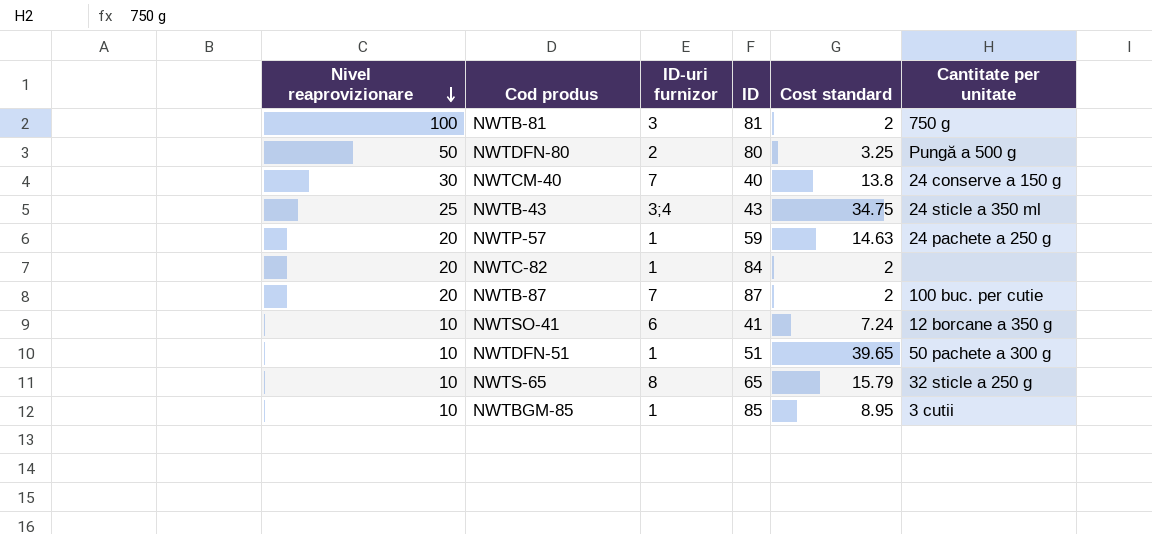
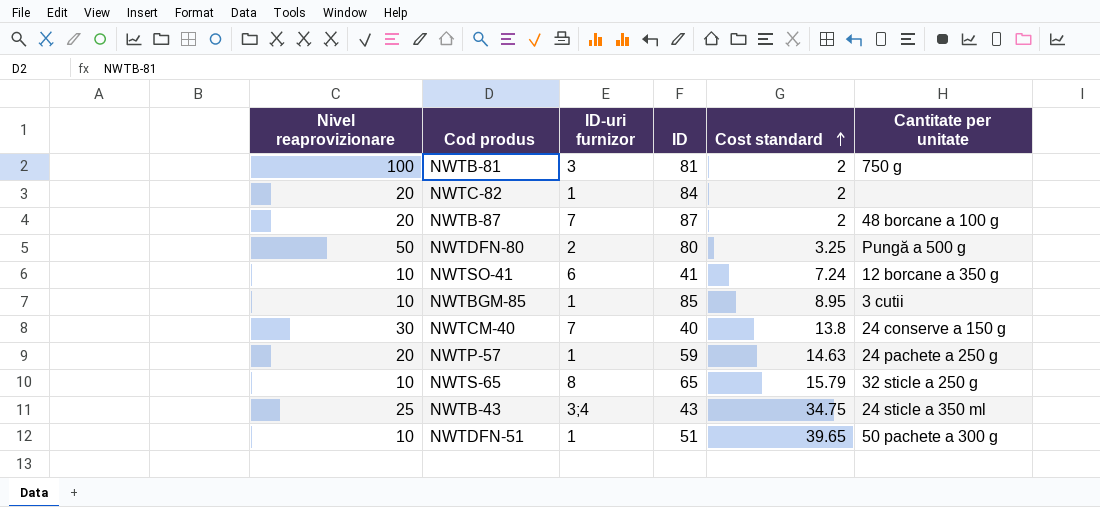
row order: Nivel reaprovizionare descending -> Cost standard ascending
NWTB-87 | Cantitate per unitate: 100 buc. per cutie -> 48 borcane a 100 g

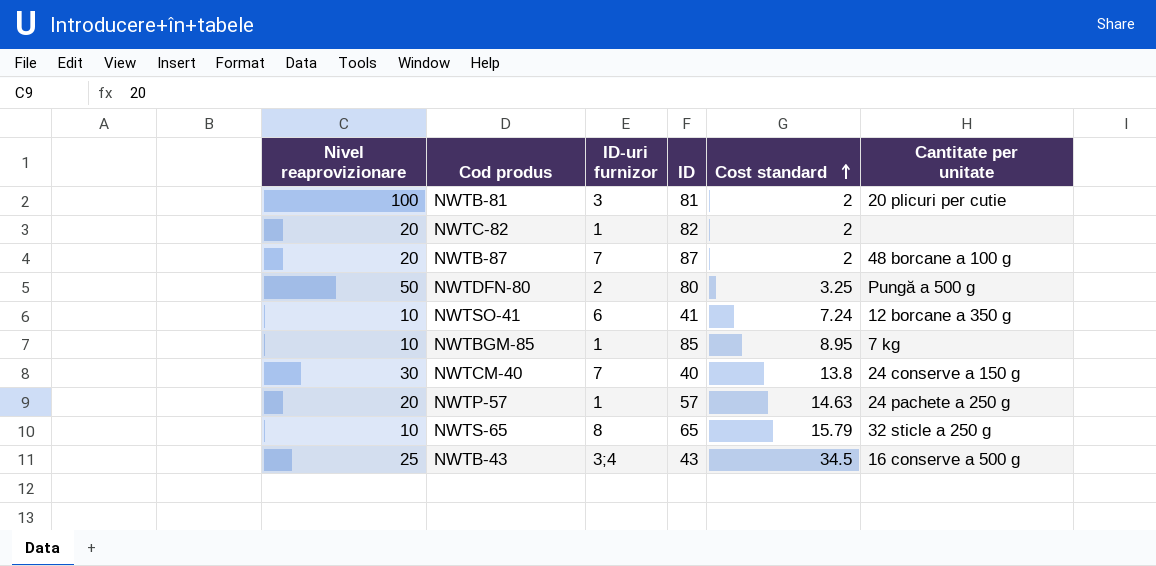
row NWTDFN-51: 10 | 1 | 51 | 39.65 | 50 pachete a 300 g -> none
NWTB-81 | Cantitate per unitate: 750 g -> 20 plicuri per cutie
NWTC-82 | ID: 84 -> 82
NWTBGM-85 | Cantitate per unitate: 3 cutii -> 7 kg
NWTP-57 | ID: 59 -> 57
NWTB-43 | Cost standard: 34.75 -> 34.5
NWTB-43 | Cantitate per unitate: 24 sticle a 350 ml -> 16 conserve a 500 g

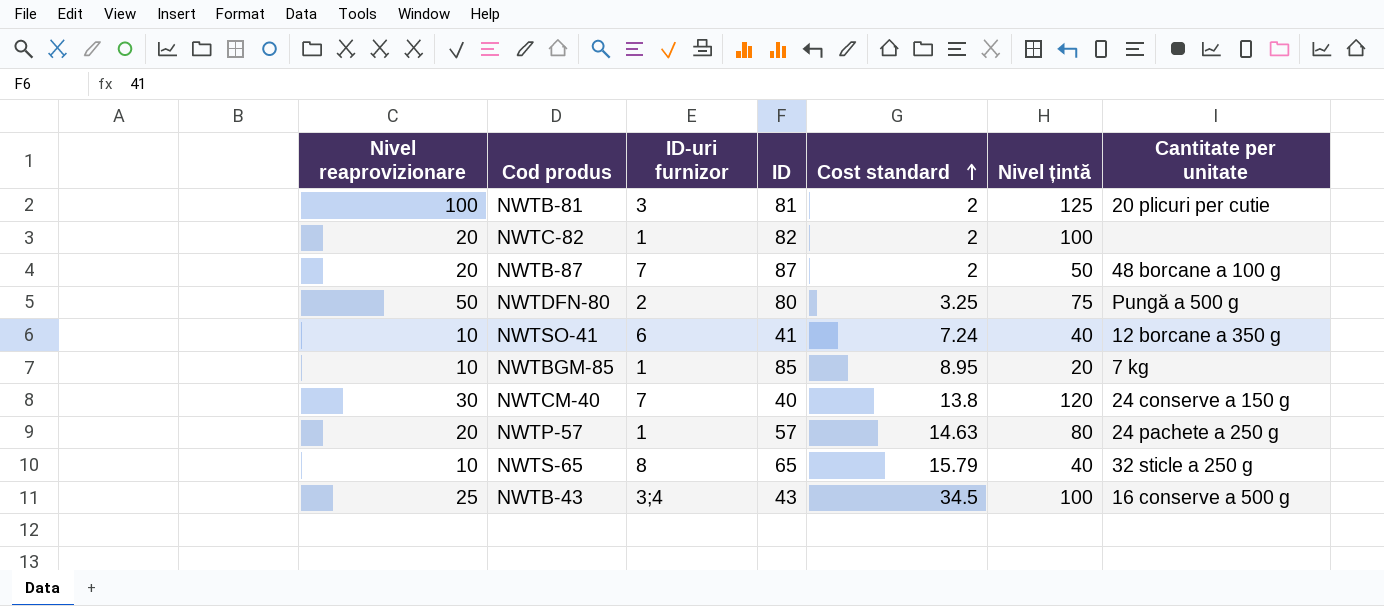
column Nivel țintă | position: none -> 6

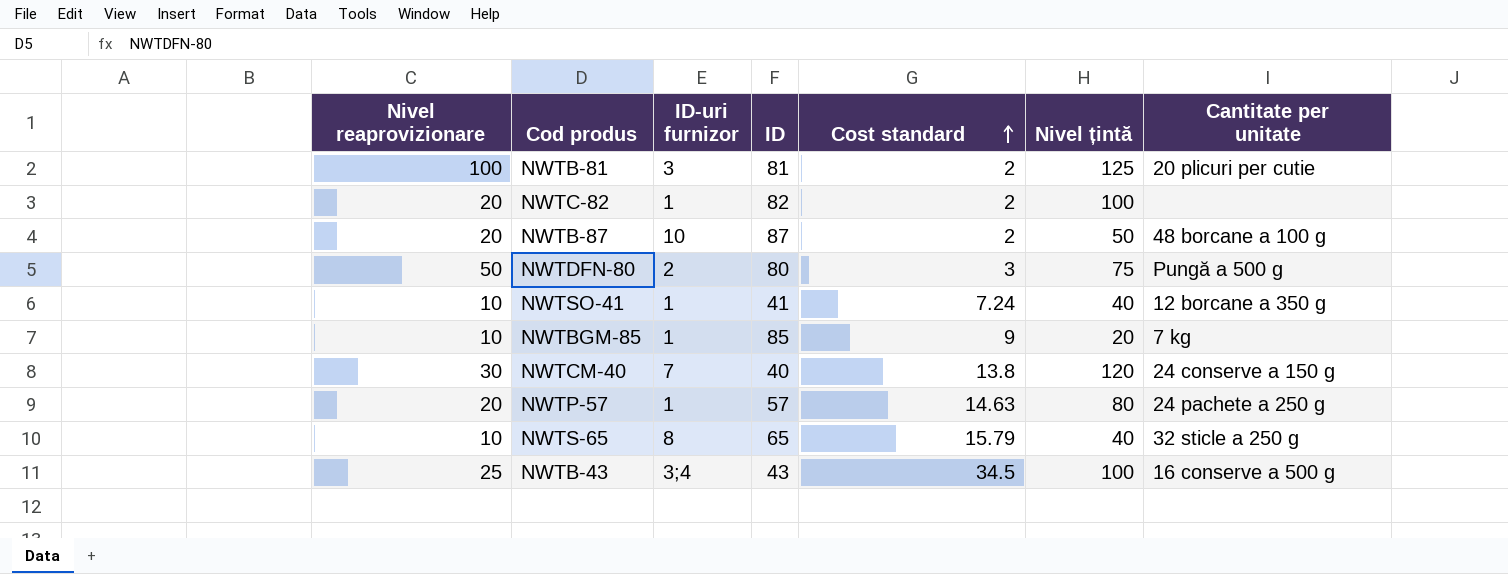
NWTB-87 | ID-uri furnizor: 7 -> 10
NWTDFN-80 | Cost standard: 3.25 -> 3
NWTSO-41 | ID-uri furnizor: 6 -> 1
NWTBGM-85 | Cost standard: 8.95 -> 9

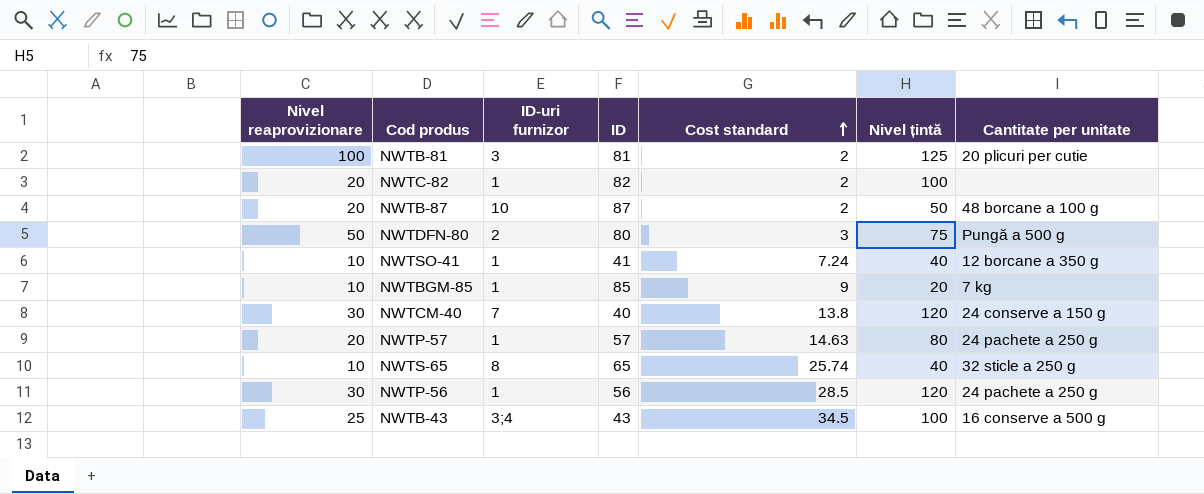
NWTS-65 | Cost standard: 15.79 -> 25.74
row NWTP-56: none -> 30 | 1 | 56 | 28.5 | 120 | 24 pachete a 250 g

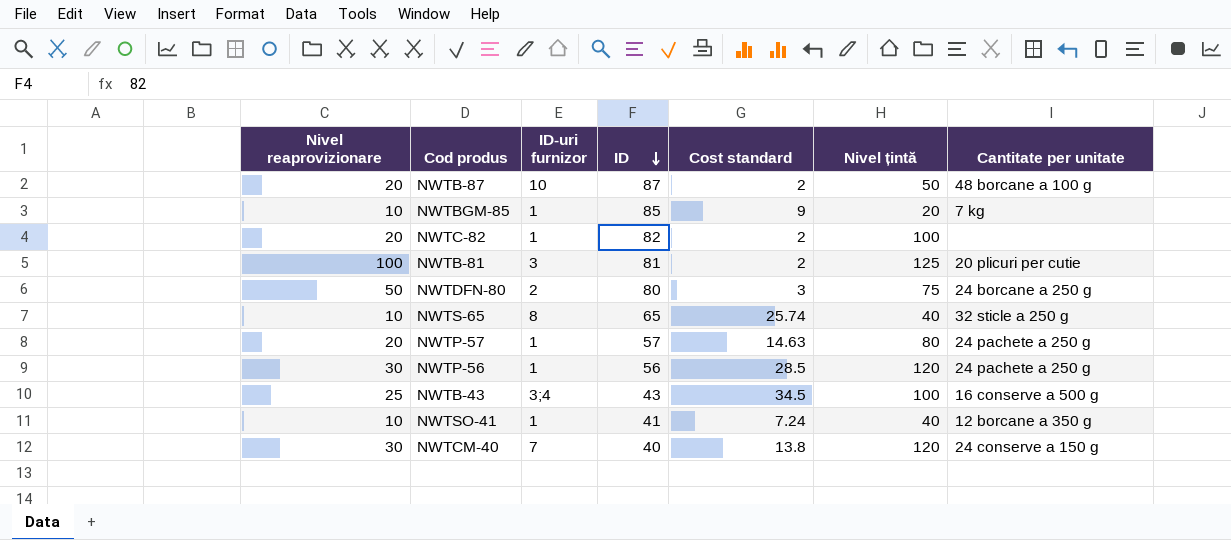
row order: Cost standard ascending -> ID descending
NWTDFN-80 | Cantitate per unitate: Pungă a 500 g -> 24 borcane a 250 g

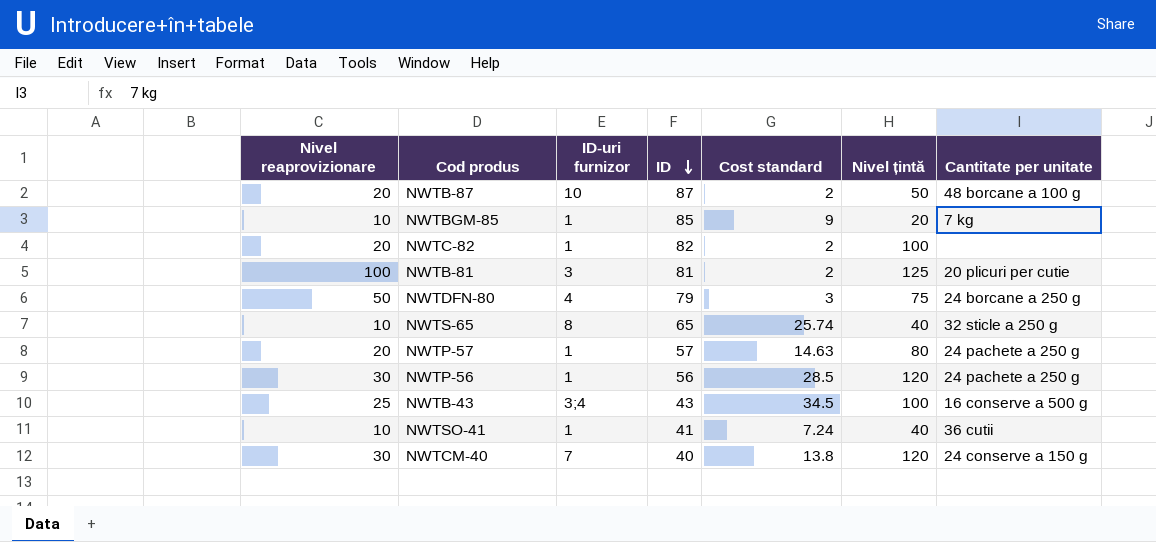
NWTDFN-80 | ID-uri furnizor: 2 -> 4
NWTDFN-80 | ID: 80 -> 79
NWTSO-41 | Cantitate per unitate: 12 borcane a 350 g -> 36 cutii

